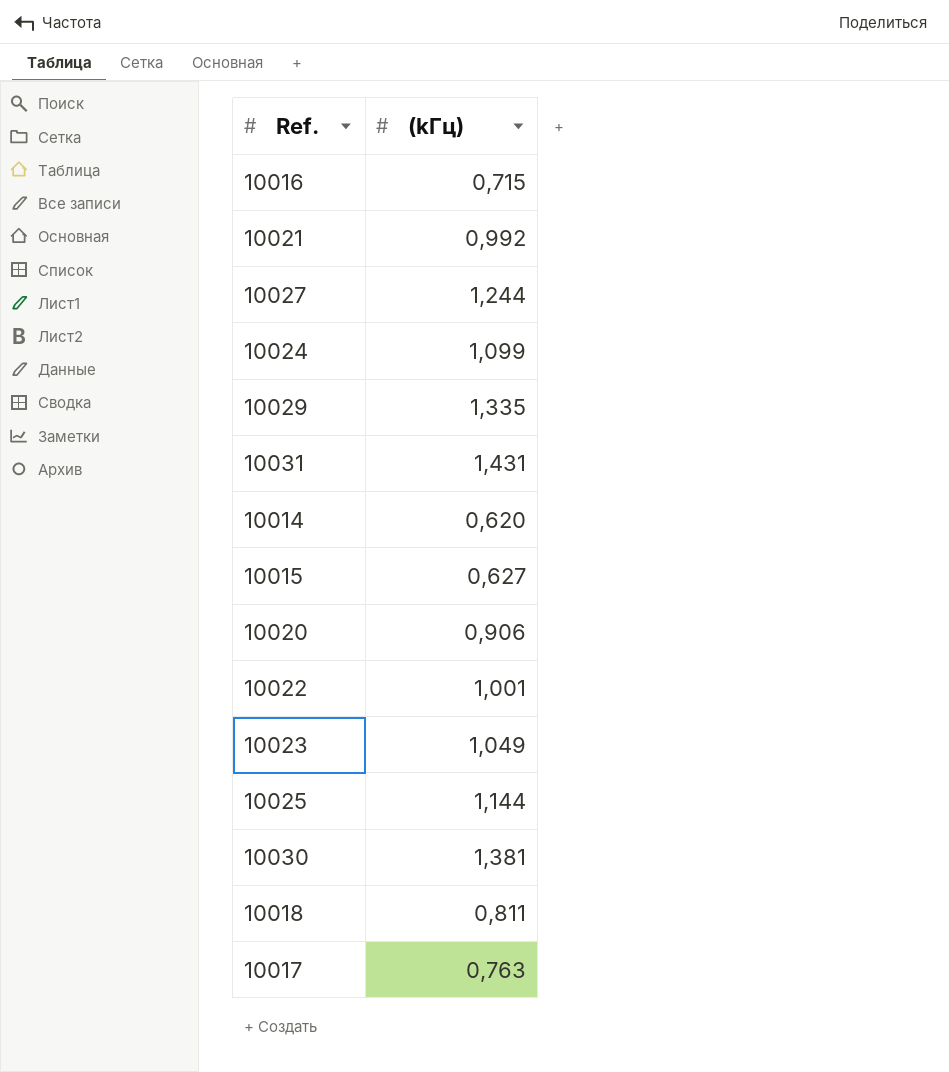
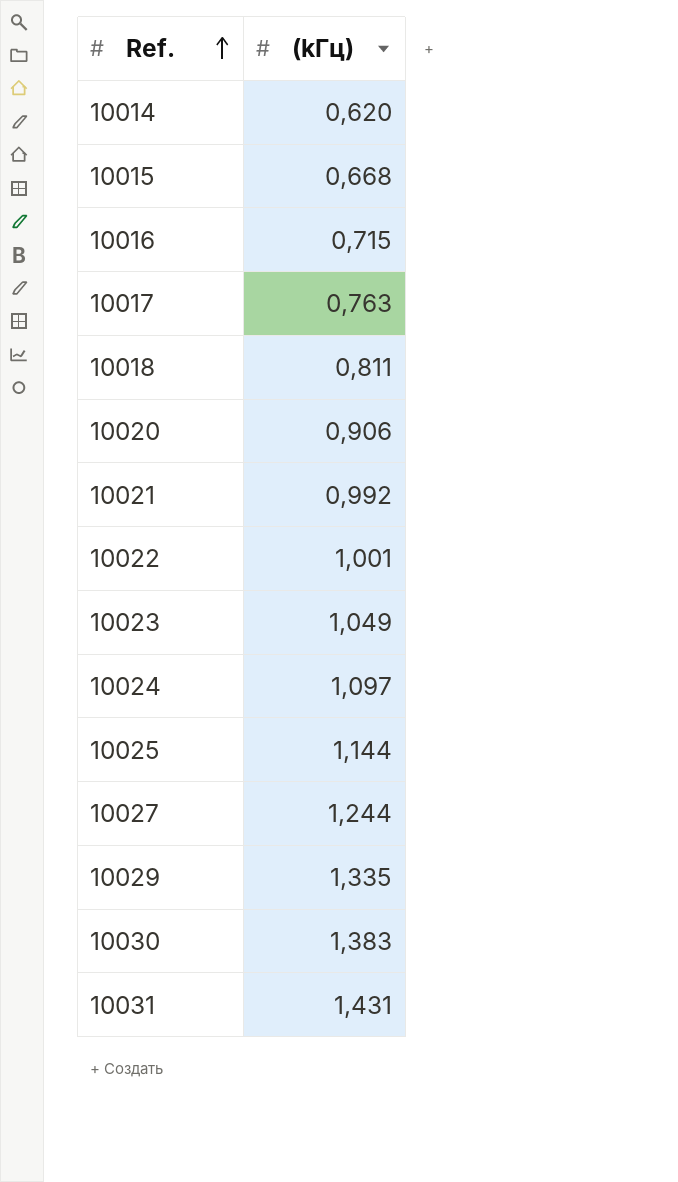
row order: none -> Ref. ascending
10015 | (kГц): 0,627 -> 0,668
10024 | (kГц): 1,099 -> 1,097
10030 | (kГц): 1,381 -> 1,383

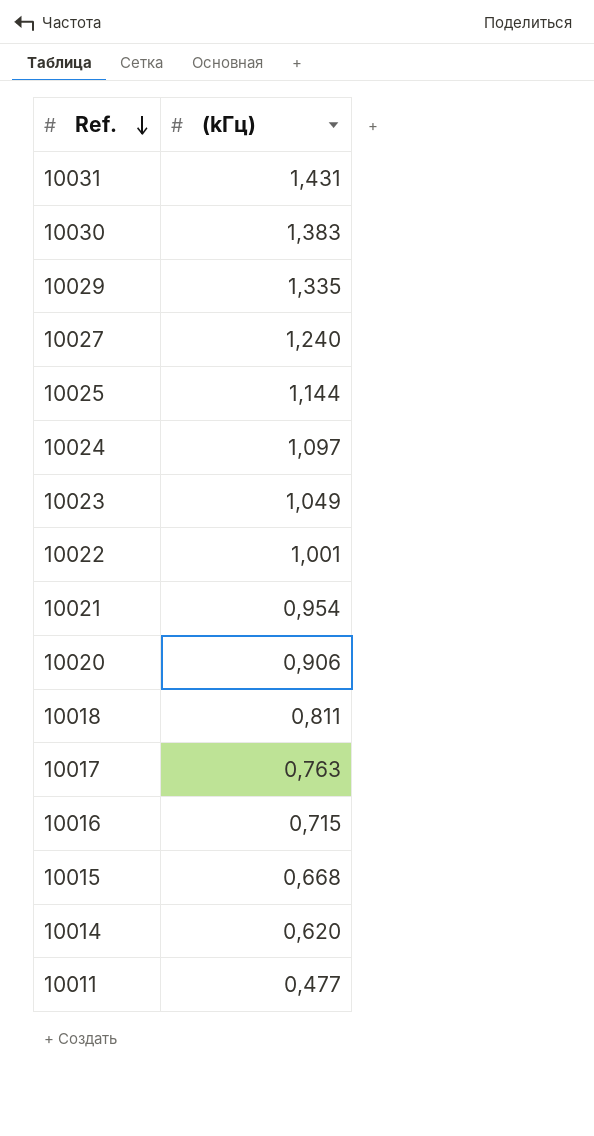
row order: Ref. ascending -> Ref. descending
10027 | (kГц): 1,244 -> 1,240
10021 | (kГц): 0,992 -> 0,954
row 10011: none -> 0,477

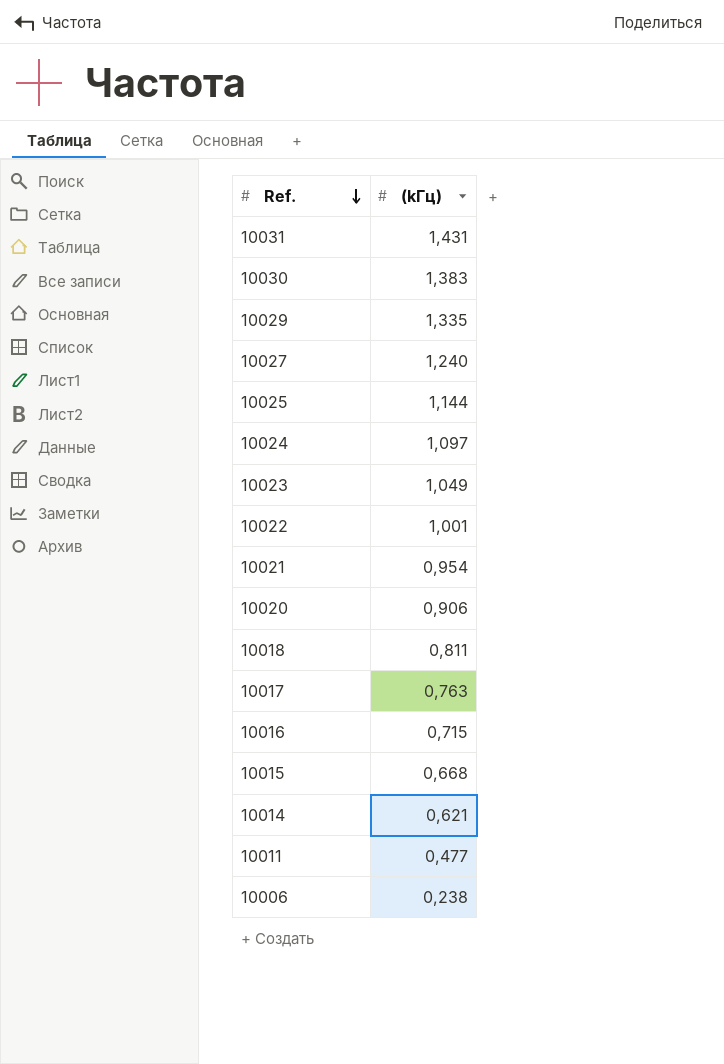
10014 | (kГц): 0,620 -> 0,621
row 10006: none -> 0,238

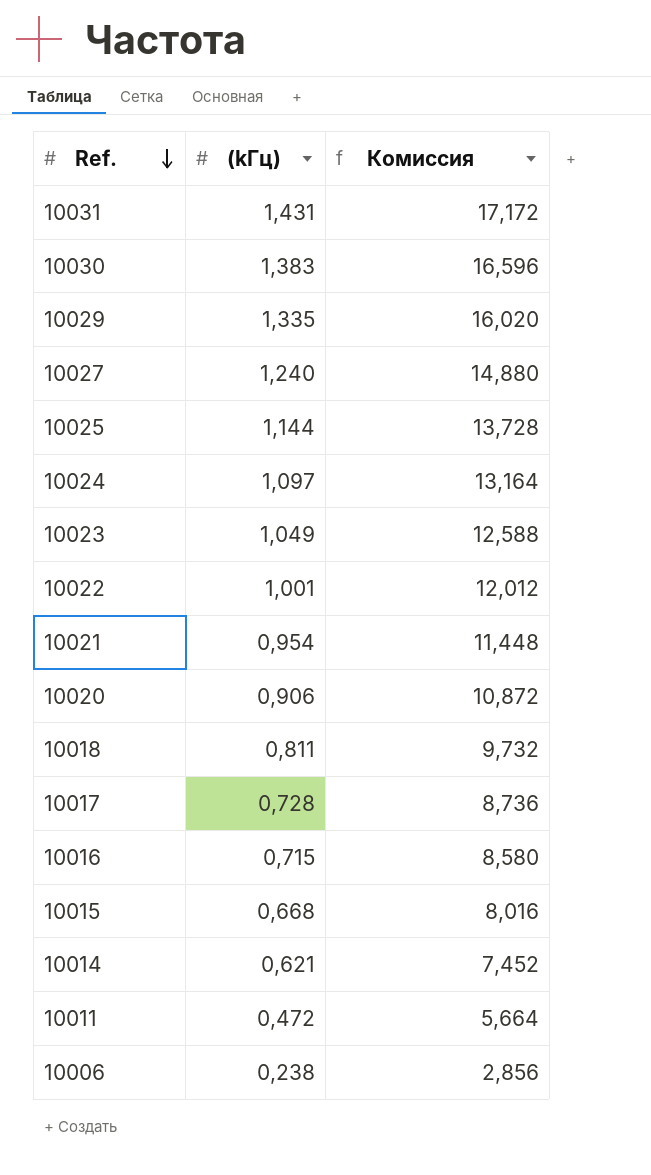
column Комиссия | formula: none -> [(kГц)] * 12
10017 | (kГц): 0,763 -> 0,728
10011 | (kГц): 0,477 -> 0,472

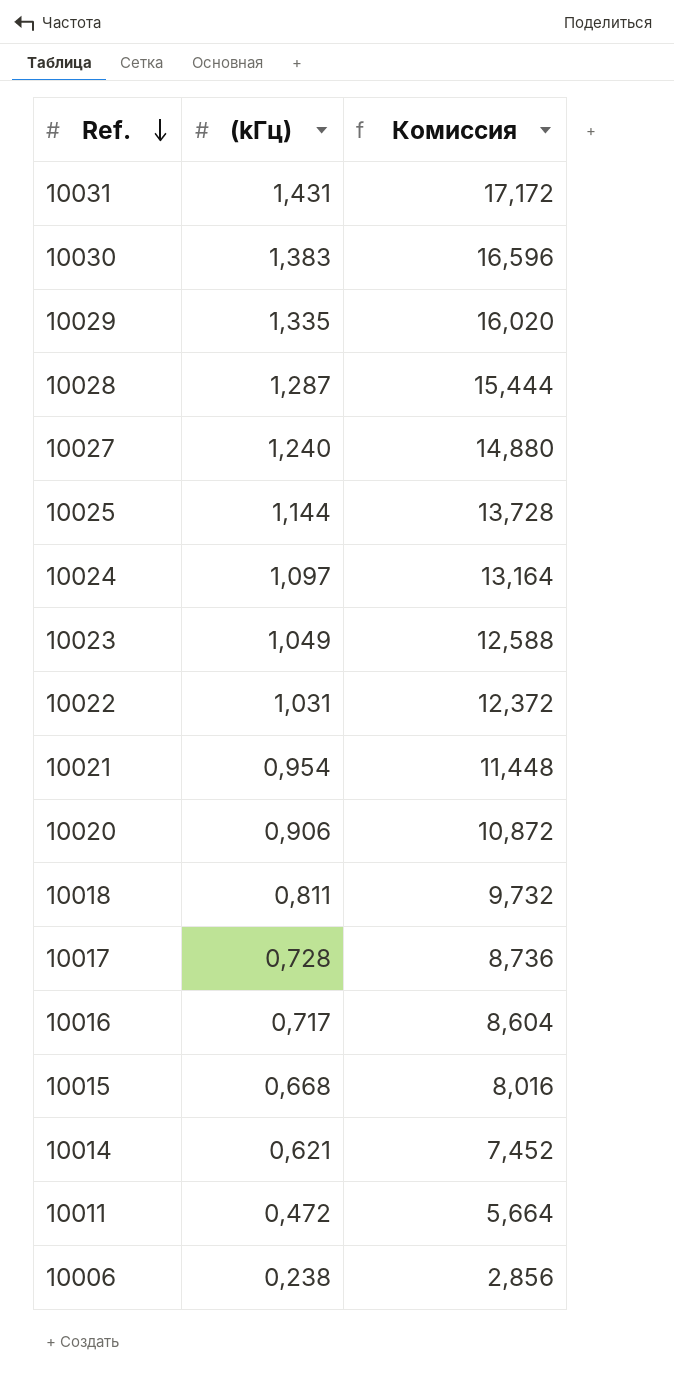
row 10028: none -> 1,287 | 15,444
10022 | (kГц): 1,001 -> 1,031
10022 | Комиссия: 12,012 -> 12,372
10016 | (kГц): 0,715 -> 0,717
10016 | Комиссия: 8,580 -> 8,604

